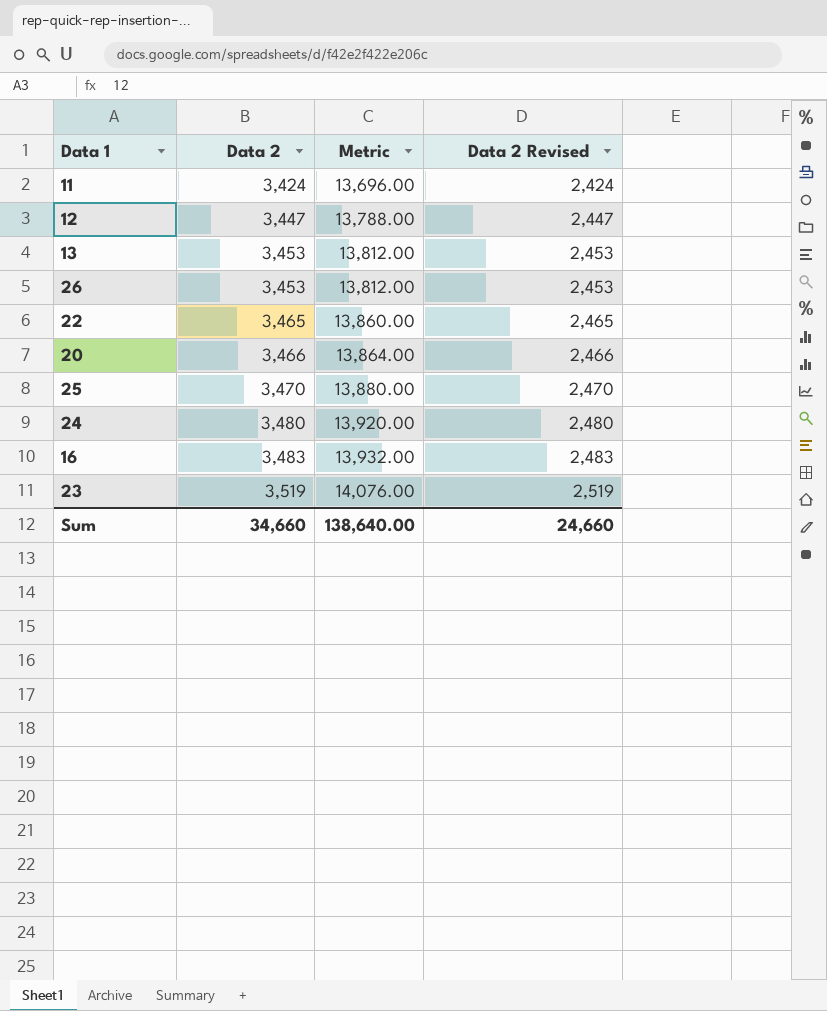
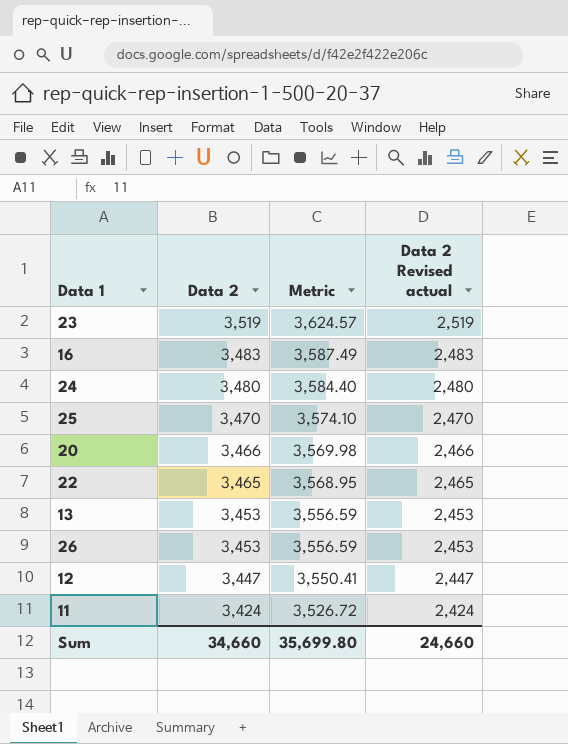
row order: Data 2 ascending -> Data 2 descending
column Metric | formula: [Data 2] * 4 -> [Data 2] * 1.03
column name: Data 2 Revised -> Data 2 Revised actual
Sum | Metric: 138,640.00 -> 35,699.80

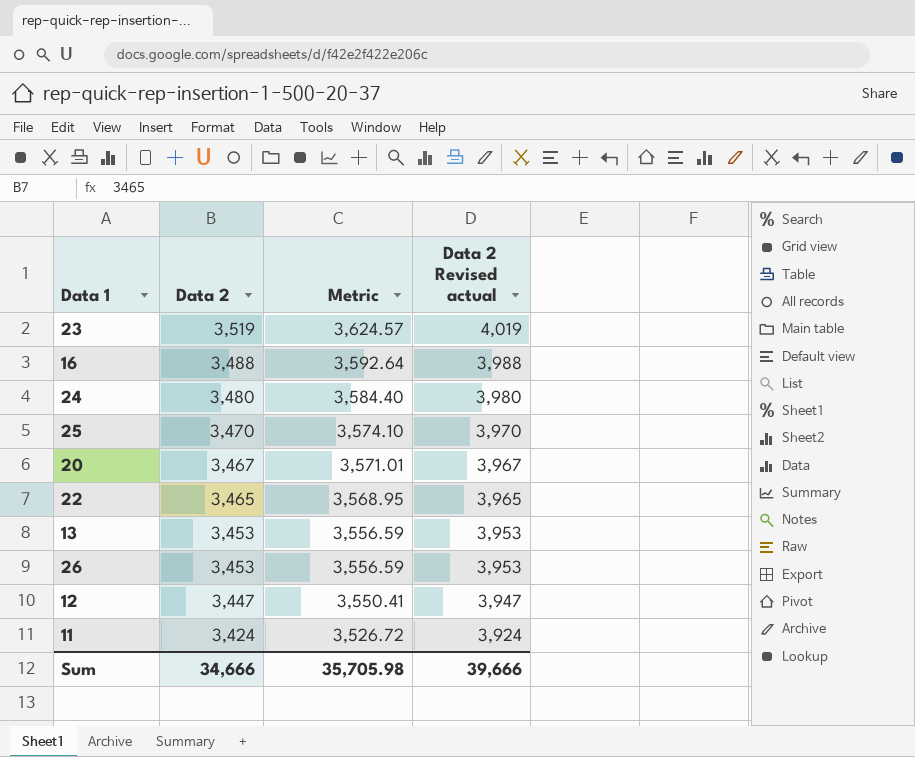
column Data 2 Revised actual | formula: [Data 2] - 1000 -> [Data 2] + 500
16 | Data 2: 3,483 -> 3,488
16 | Metric: 3,587.49 -> 3,592.64
20 | Data 2: 3,466 -> 3,467
20 | Metric: 3,569.98 -> 3,571.01
Sum | Data 2: 34,660 -> 34,666
Sum | Metric: 35,699.80 -> 35,705.98
Sum | Data 2 Revised actual: 24,660 -> 39,666

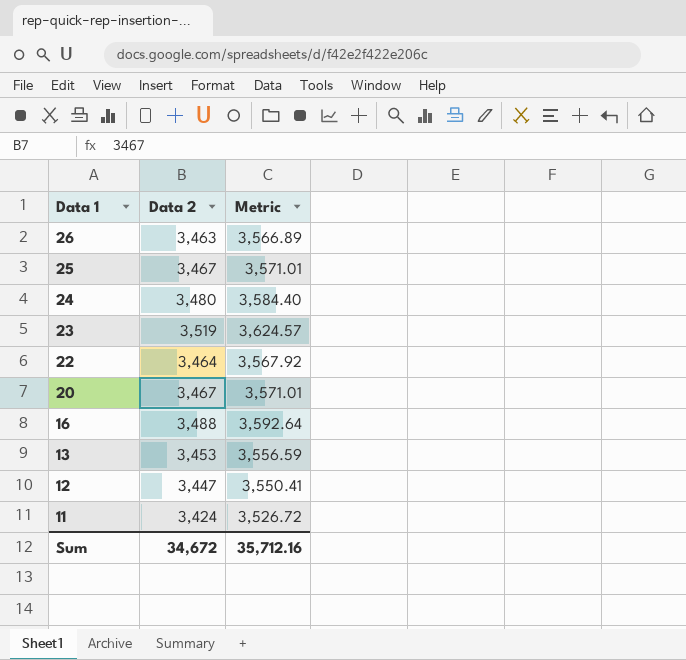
row order: Data 2 descending -> Data 1 descending
column Data 2 Revised actual | formula: [Data 2] + 500 -> none
26 | Data 2: 3,453 -> 3,463
26 | Metric: 3,556.59 -> 3,566.89
25 | Data 2: 3,470 -> 3,467
25 | Metric: 3,574.10 -> 3,571.01
22 | Data 2: 3,465 -> 3,464
22 | Metric: 3,568.95 -> 3,567.92
Sum | Data 2: 34,666 -> 34,672
Sum | Metric: 35,705.98 -> 35,712.16

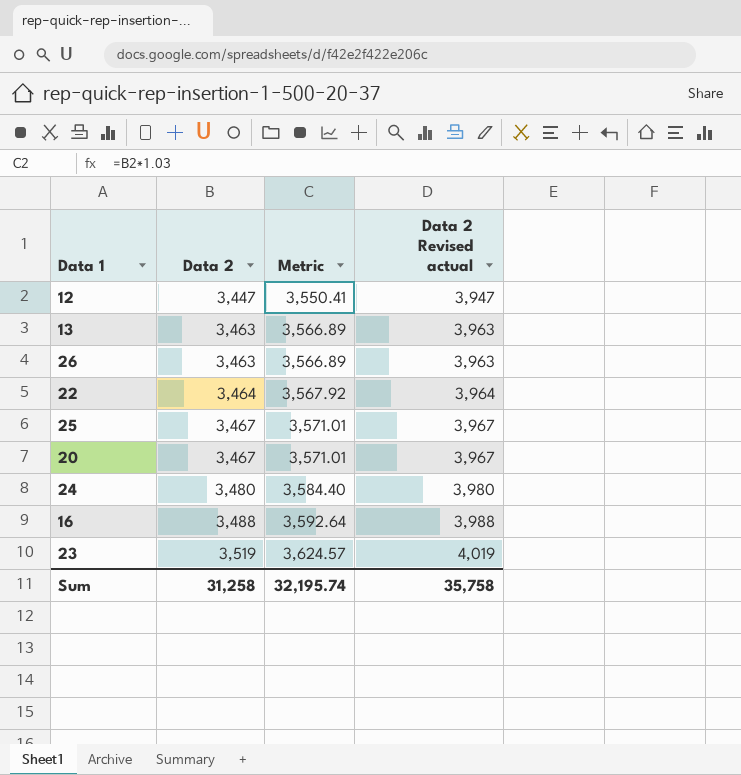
row order: Data 1 descending -> Data 2 ascending
column Data 2 Revised actual | formula: none -> [Data 2] + 500
row 11: 3,424 | 3,526.72 -> none
13 | Data 2: 3,453 -> 3,463
13 | Metric: 3,556.59 -> 3,566.89
Sum | Data 2: 34,672 -> 31,258
Sum | Metric: 35,712.16 -> 32,195.74

